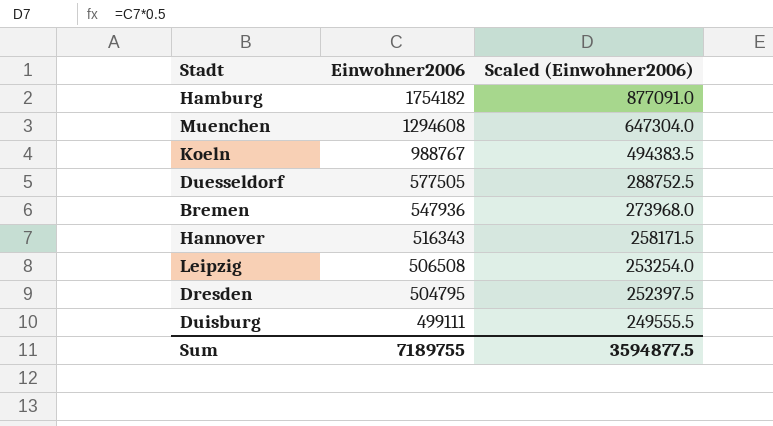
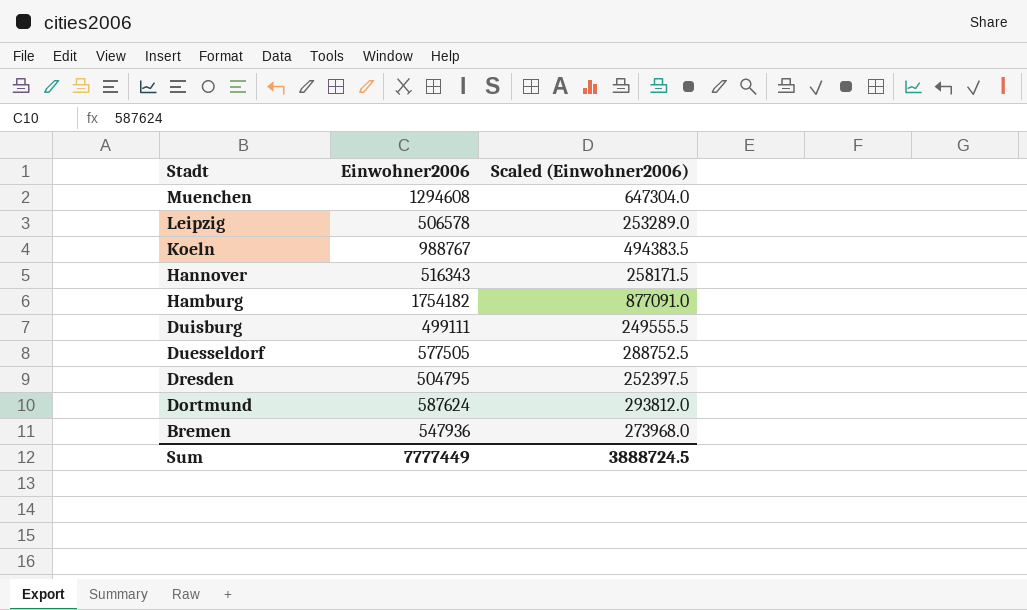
row order: Einwohner2006 descending -> Stadt descending
Leipzig | Einwohner2006: 506508 -> 506578
Leipzig | Scaled (Einwohner2006): 253254.0 -> 253289.0
row Dortmund: none -> 587624 | 293812.0
Sum | Einwohner2006: 7189755 -> 7777449
Sum | Scaled (Einwohner2006): 3594877.5 -> 3888724.5

